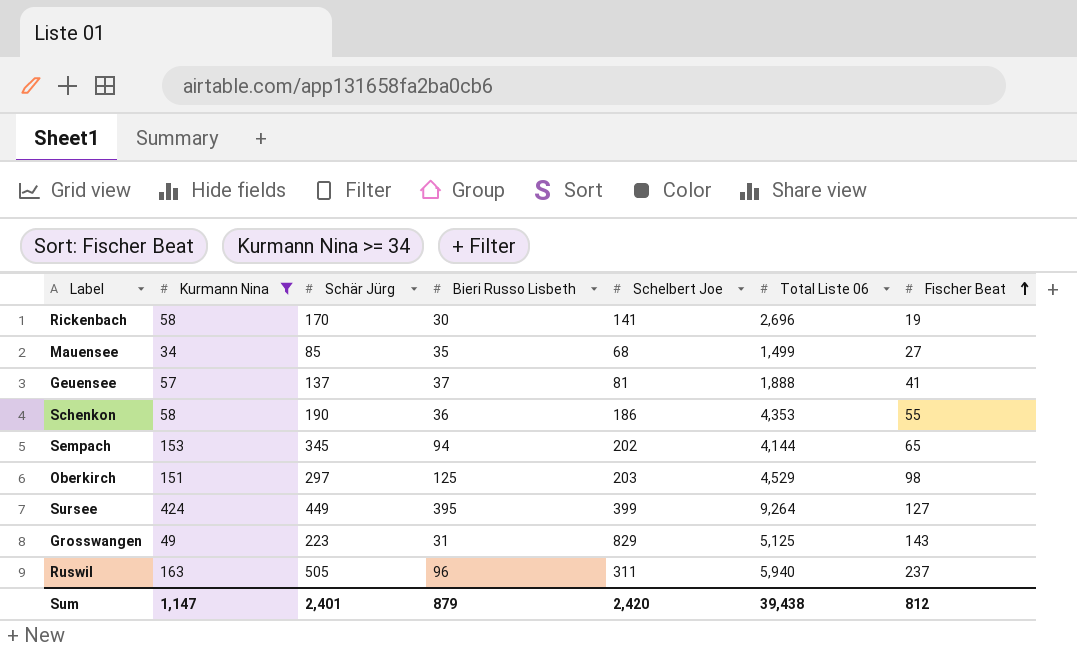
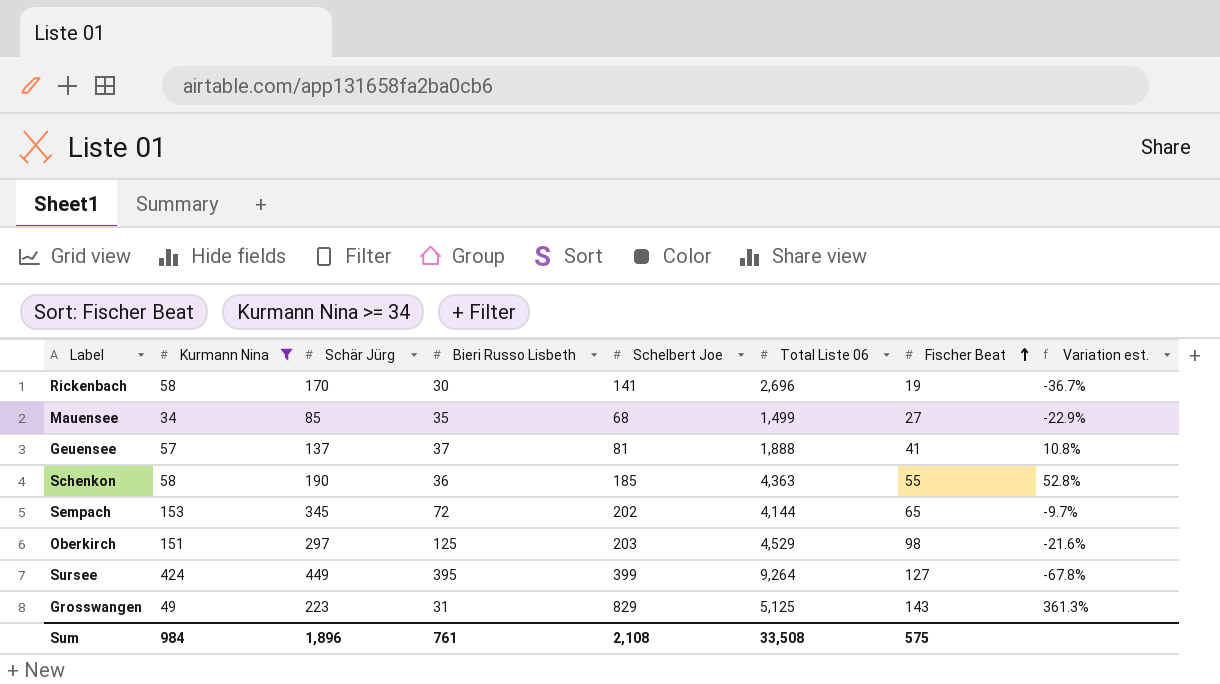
column Variation est. | formula: none -> ([Fischer Beat] - [Bieri Russo Lisbeth]) / [Bieri Russo Lisbeth]
row Ruswil: 163 | 505 | 96 | 311 | 5,940 | 237 -> none
Schenkon | Schelbert Joe: 186 -> 185
Schenkon | Total Liste 06: 4,353 -> 4,363
Sempach | Bieri Russo Lisbeth: 94 -> 72
Sum | Kurmann Nina: 1,147 -> 984
Sum | Schär Jürg: 2,401 -> 1,896
Sum | Bieri Russo Lisbeth: 879 -> 761
Sum | Schelbert Joe: 2,420 -> 2,108
Sum | Total Liste 06: 39,438 -> 33,508
Sum | Fischer Beat: 812 -> 575

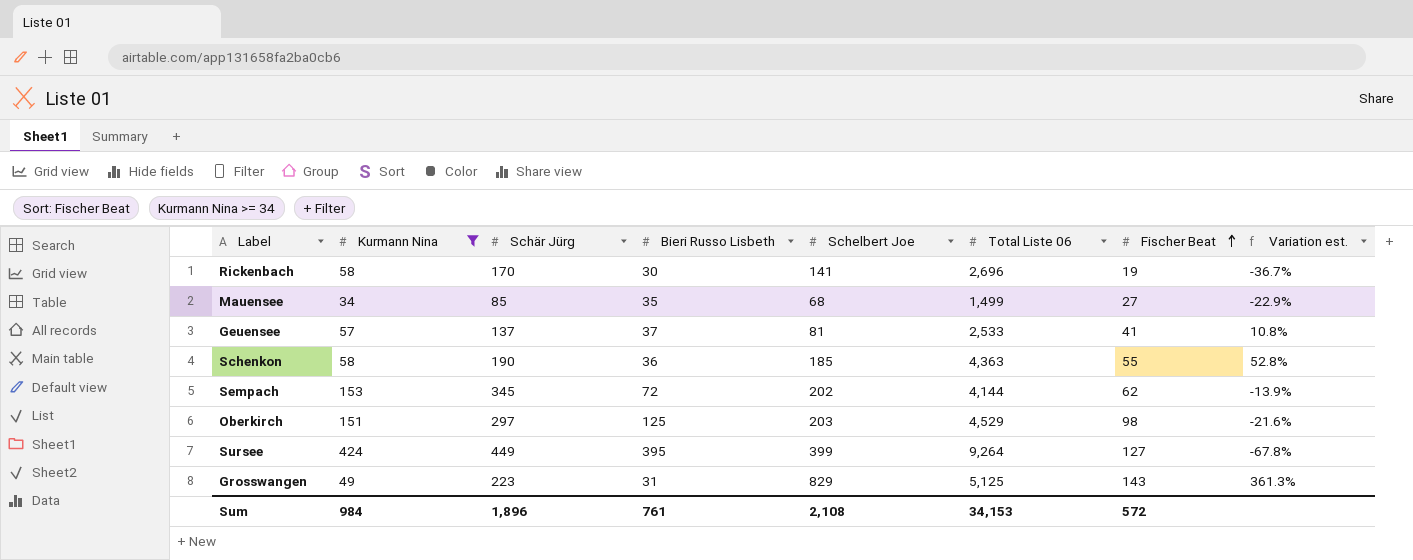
Geuensee | Total Liste 06: 1,888 -> 2,533
Sempach | Fischer Beat: 65 -> 62
Sempach | Variation est.: -9.7% -> -13.9%
Sum | Total Liste 06: 33,508 -> 34,153
Sum | Fischer Beat: 575 -> 572

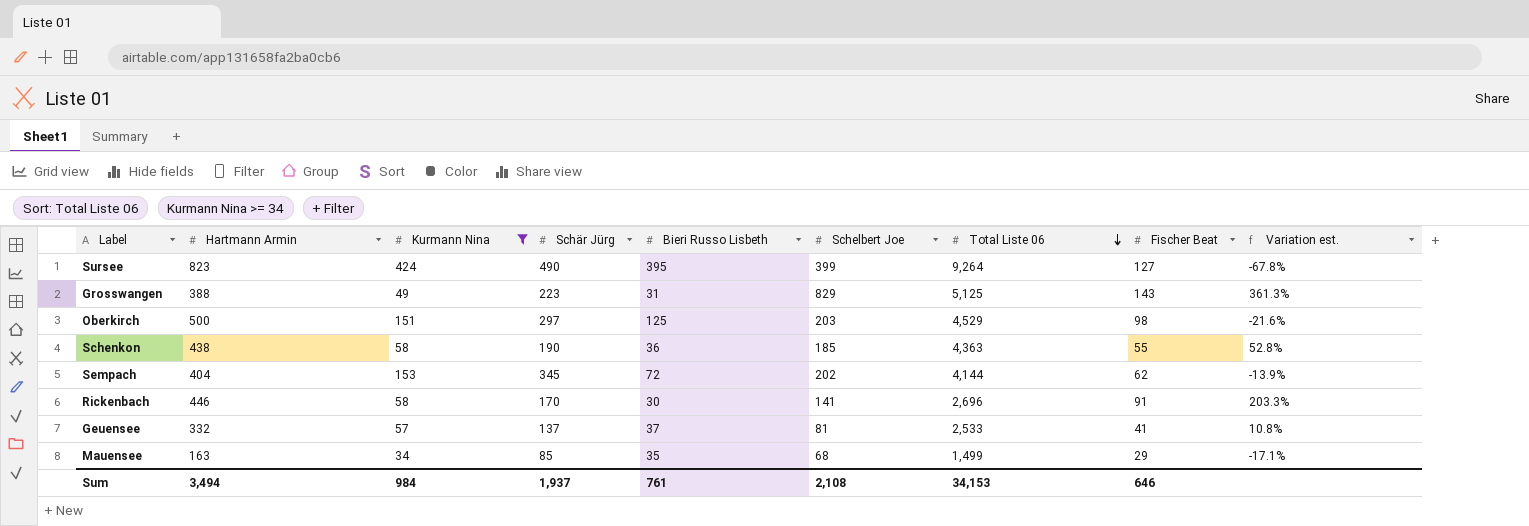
row order: Fischer Beat ascending -> Total Liste 06 descending
column Hartmann Armin | position: none -> 2
Sursee | Schär Jürg: 449 -> 490
Rickenbach | Fischer Beat: 19 -> 91
Rickenbach | Variation est.: -36.7% -> 203.3%
Mauensee | Fischer Beat: 27 -> 29
Mauensee | Variation est.: -22.9% -> -17.1%
Sum | Schär Jürg: 1,896 -> 1,937
Sum | Fischer Beat: 572 -> 646

